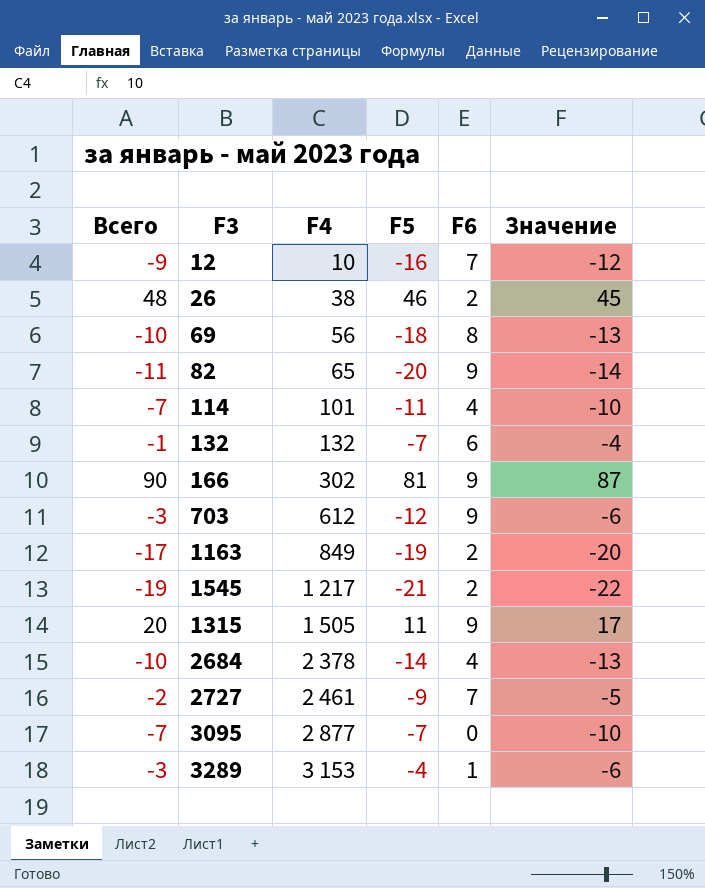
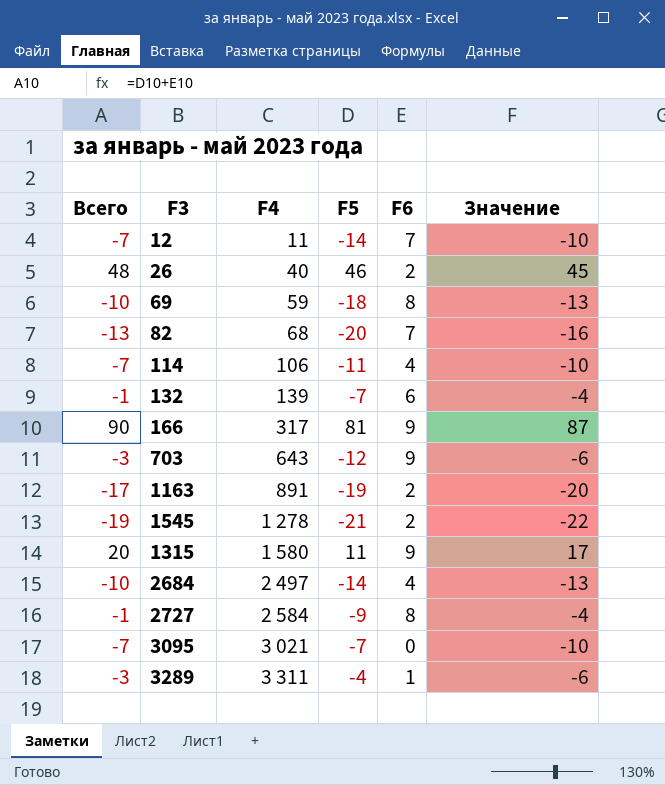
12 | Всего: -9 -> -7
12 | F4: 10 -> 11
12 | F5: -16 -> -14
12 | Значение: -12 -> -10
26 | F4: 38 -> 40
69 | F4: 56 -> 59
82 | Всего: -11 -> -13
82 | F4: 65 -> 68
82 | F6: 9 -> 7
82 | Значение: -14 -> -16
114 | F4: 101 -> 106
132 | F4: 132 -> 139
166 | F4: 302 -> 317
703 | F4: 612 -> 643
1163 | F4: 849 -> 891
1545 | F4: 1 217 -> 1 278
1315 | F4: 1 505 -> 1 580
2684 | F4: 2 378 -> 2 497
2727 | Всего: -2 -> -1
2727 | F4: 2 461 -> 2 584
2727 | F6: 7 -> 8
2727 | Значение: -5 -> -4
3095 | F4: 2 877 -> 3 021
3289 | F4: 3 153 -> 3 311

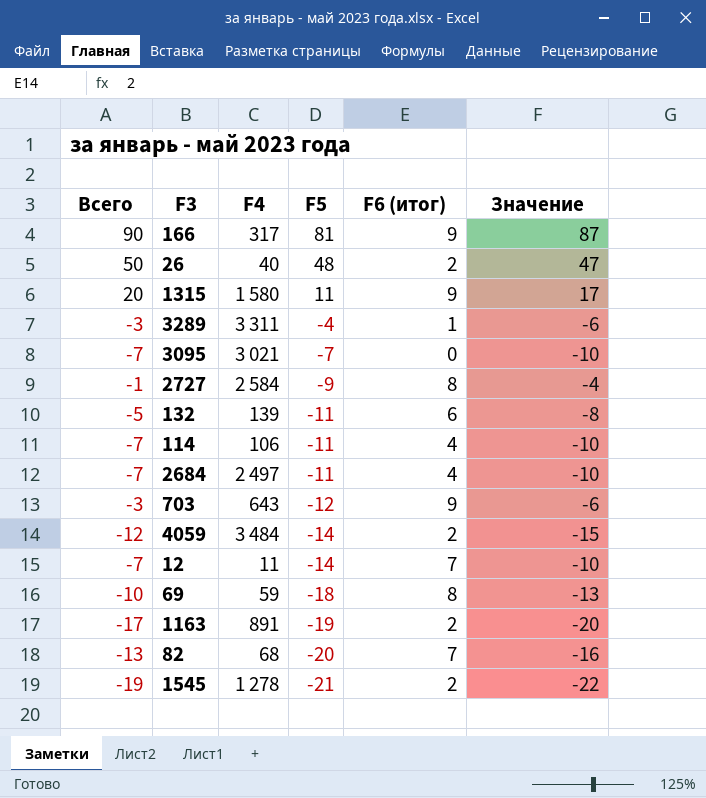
row order: F4 ascending -> F5 descending
column name: F6 -> F6 (итог)
26 | Всего: 48 -> 50
26 | F5: 46 -> 48
26 | Значение: 45 -> 47
132 | Всего: -1 -> -5
132 | F5: -7 -> -11
132 | Значение: -4 -> -8
2684 | Всего: -10 -> -7
2684 | F5: -14 -> -11
2684 | Значение: -13 -> -10
row 4059: none -> -12 | 3 484 | -14 | 2 | -15

